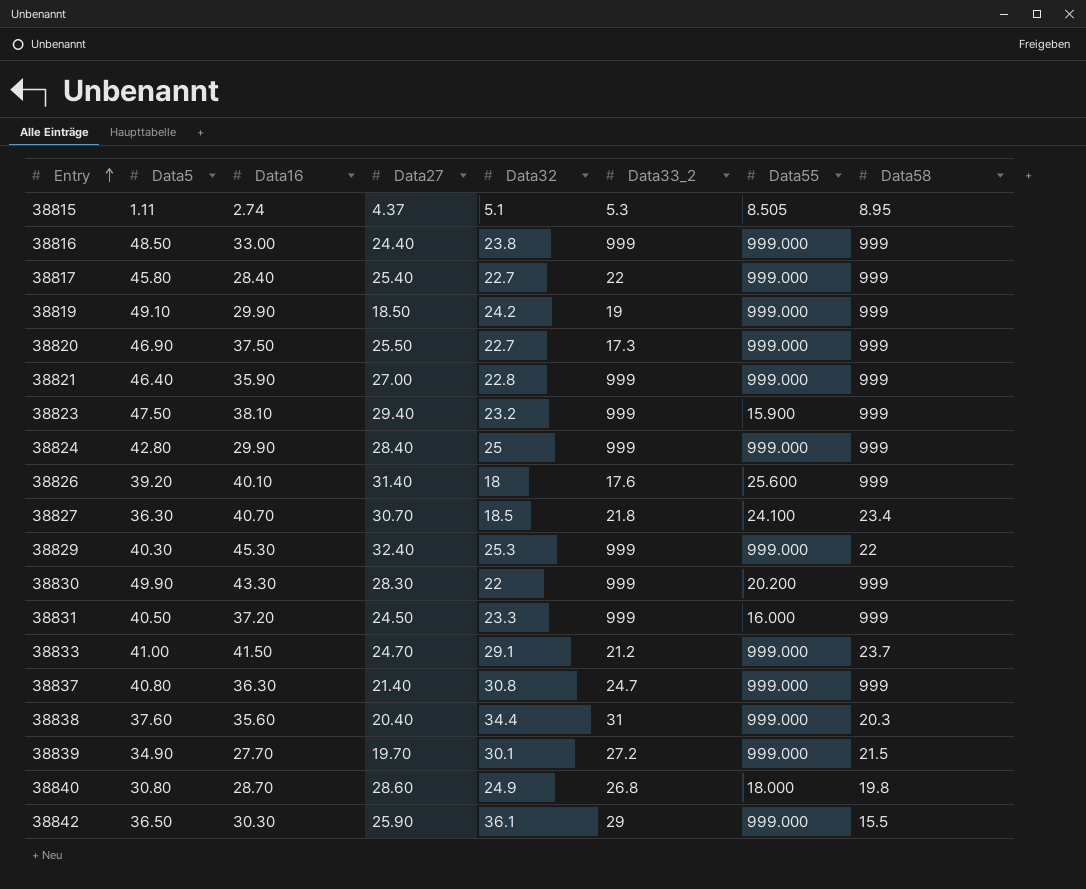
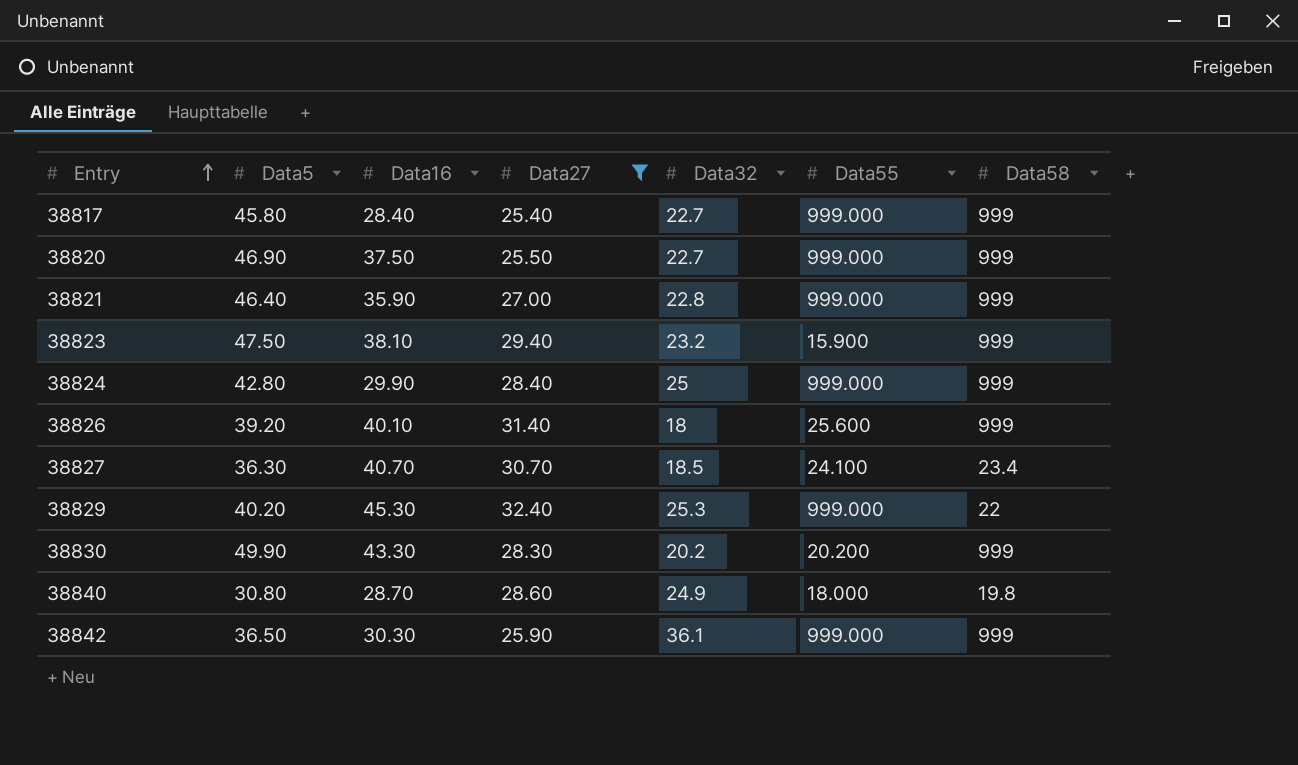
filter: none -> Data27 >= 25.40
column Data33_2 | position: 6 -> none
38829 | Data5: 40.30 -> 40.20
38830 | Data32: 22 -> 20.2
38842 | Data58: 15.5 -> 999

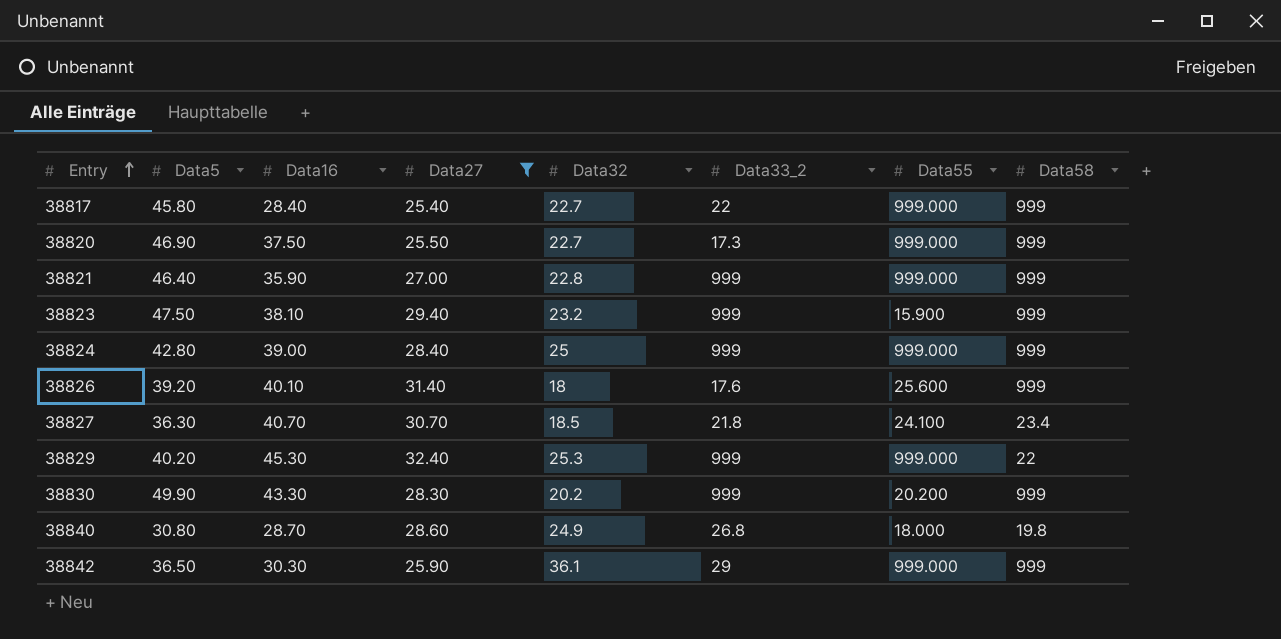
column Data33_2 | position: none -> 6
38824 | Data16: 29.90 -> 39.00

